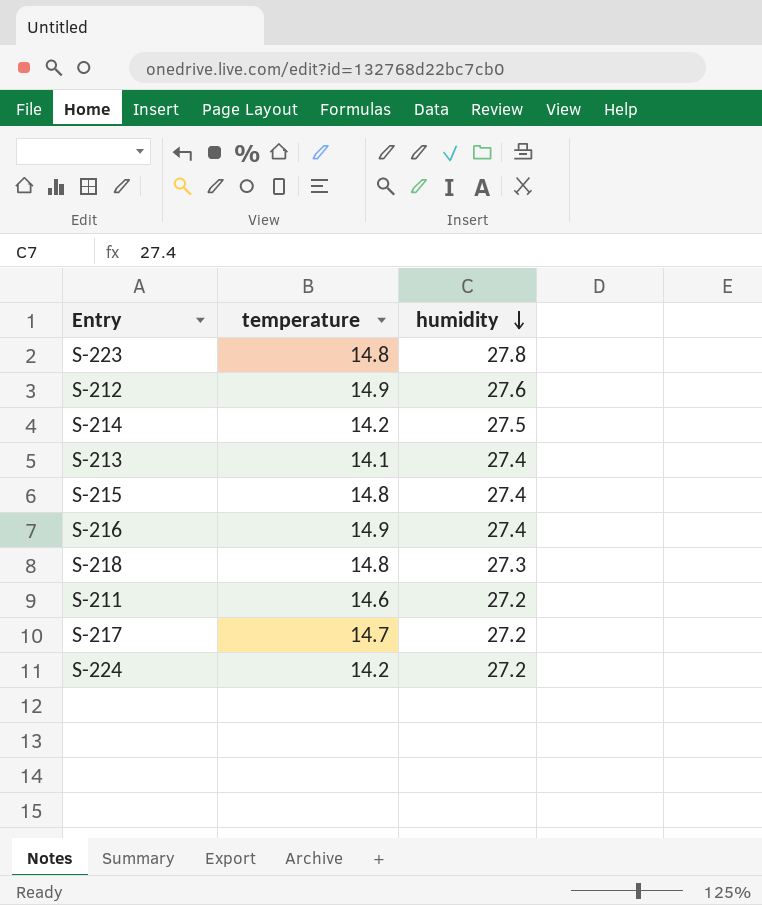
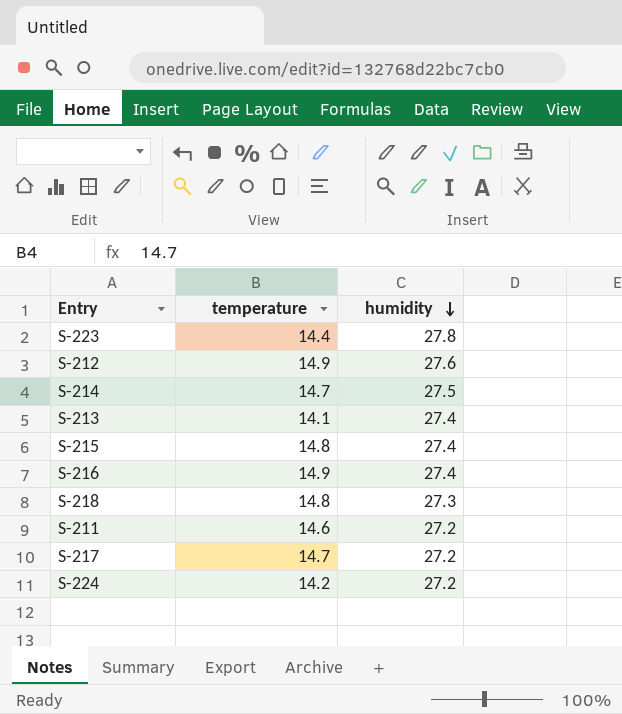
S-223 | temperature: 14.8 -> 14.4
S-214 | temperature: 14.2 -> 14.7

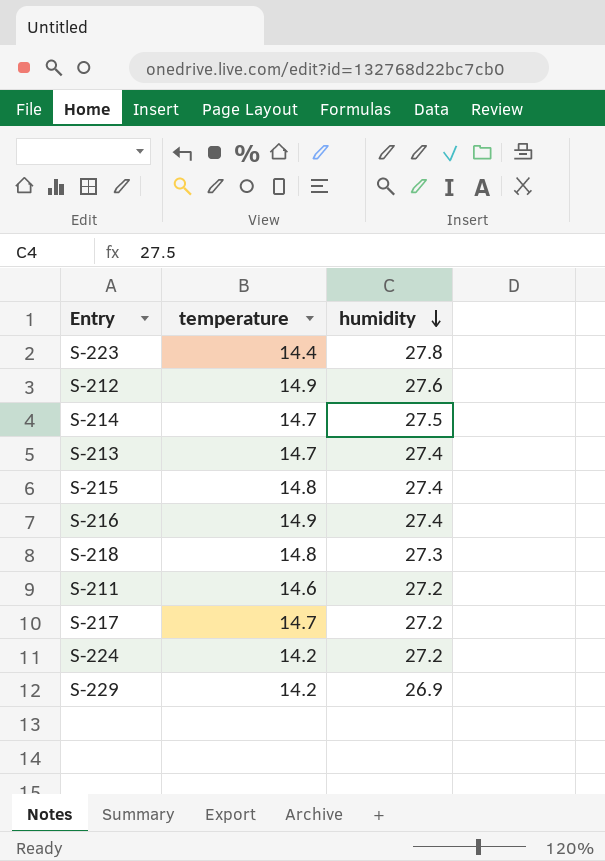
S-213 | temperature: 14.1 -> 14.7
row S-229: none -> 14.2 | 26.9

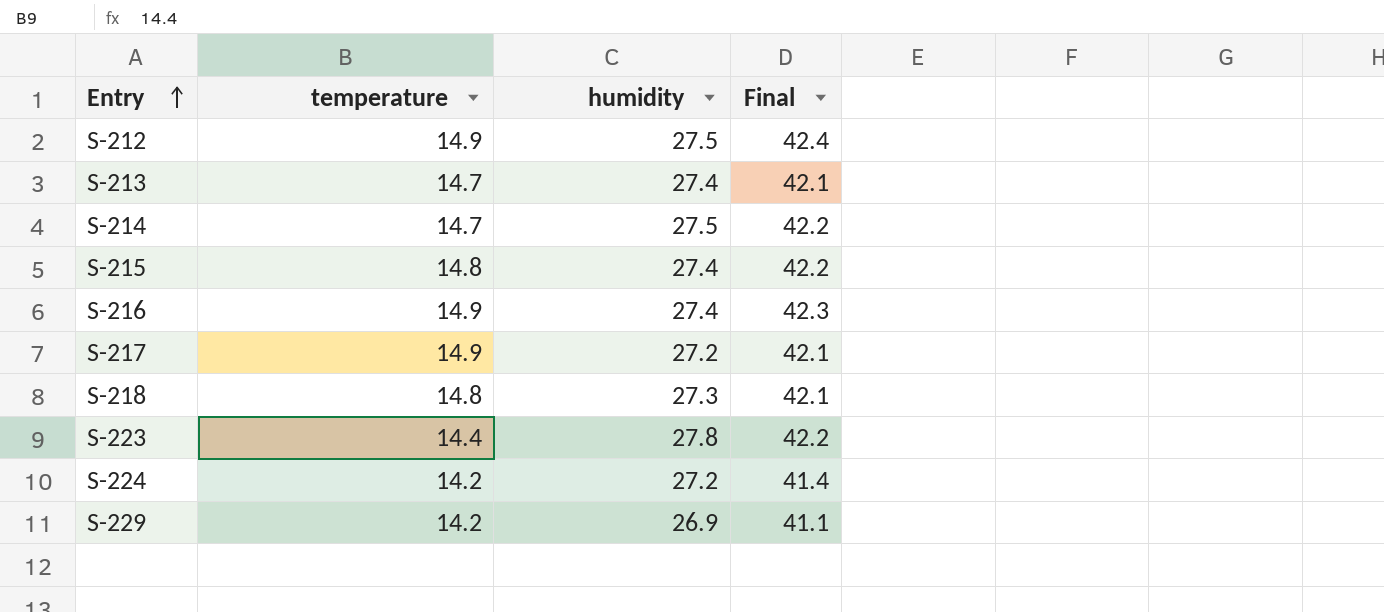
row order: humidity descending -> Entry ascending
column Final | formula: none -> [temperature] + [humidity]
row S-211: 14.6 | 27.2 -> none
S-212 | humidity: 27.6 -> 27.5
S-217 | temperature: 14.7 -> 14.9

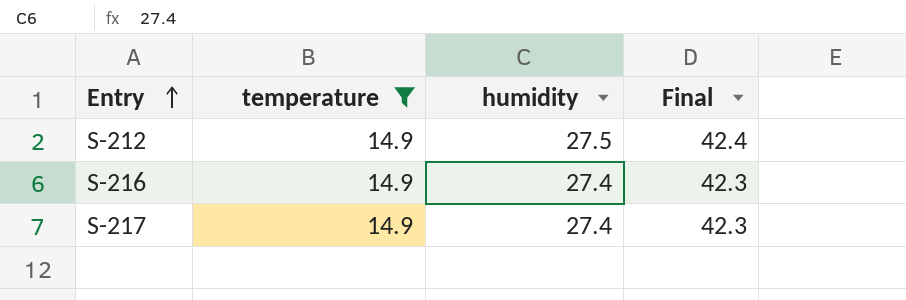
filter: none -> temperature = 14.9
S-217 | humidity: 27.2 -> 27.4
S-217 | Final: 42.1 -> 42.3

